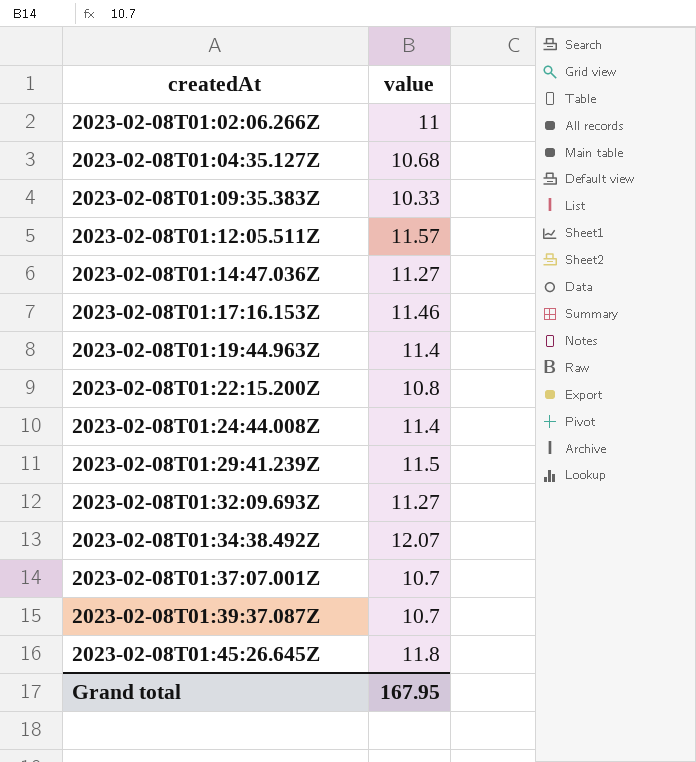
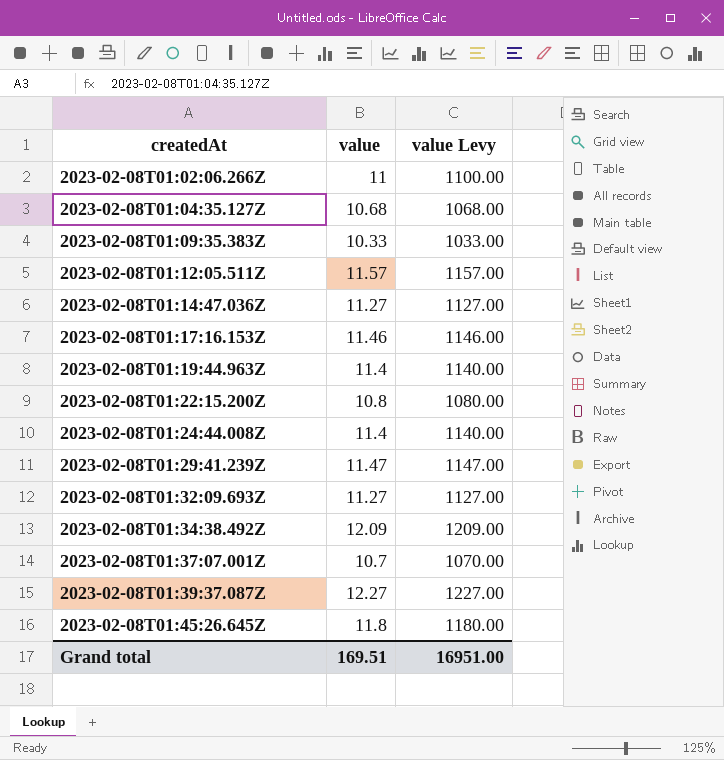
column value Levy | formula: none -> [value] * 100
2023-02-08T01:29:41.239Z | value: 11.5 -> 11.47
2023-02-08T01:34:38.492Z | value: 12.07 -> 12.09
2023-02-08T01:39:37.087Z | value: 10.7 -> 12.27
Grand total | value: 167.95 -> 169.51

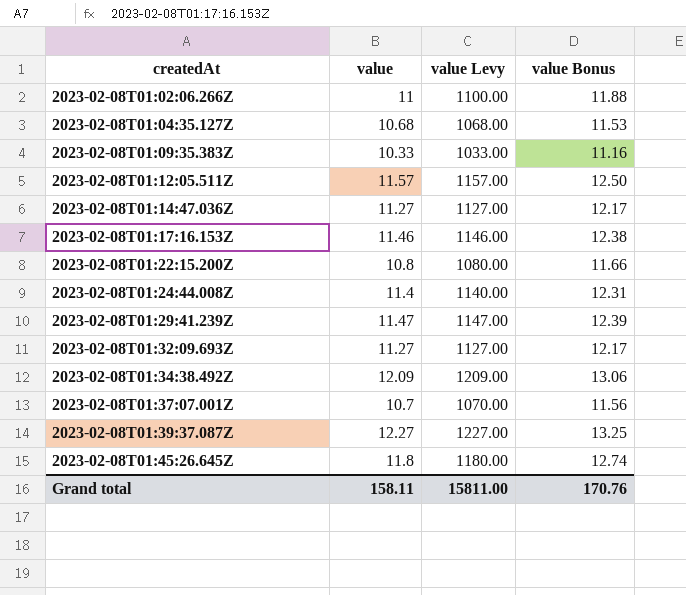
column value Bonus | formula: none -> [value] * 1.08
row 2023-02-08T01:19:44.963Z: 11.4 | 1140.00 -> none
Grand total | value: 169.51 -> 158.11
Grand total | value Levy: 16951.00 -> 15811.00

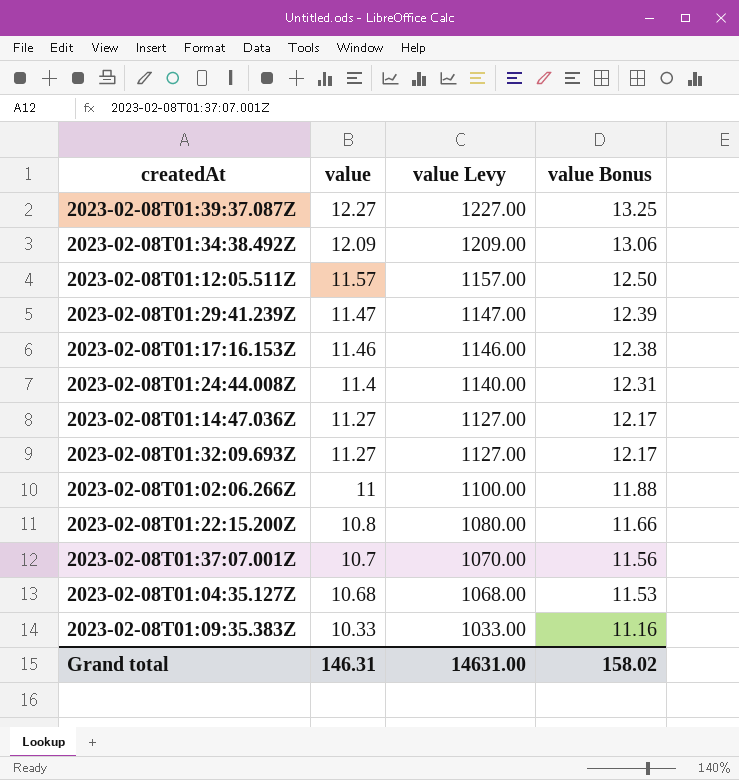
row order: createdAt ascending -> value descending
row 2023-02-08T01:45:26.645Z: 11.8 | 1180.00 | 12.74 -> none
Grand total | value: 158.11 -> 146.31
Grand total | value Levy: 15811.00 -> 14631.00
Grand total | value Bonus: 170.76 -> 158.02

